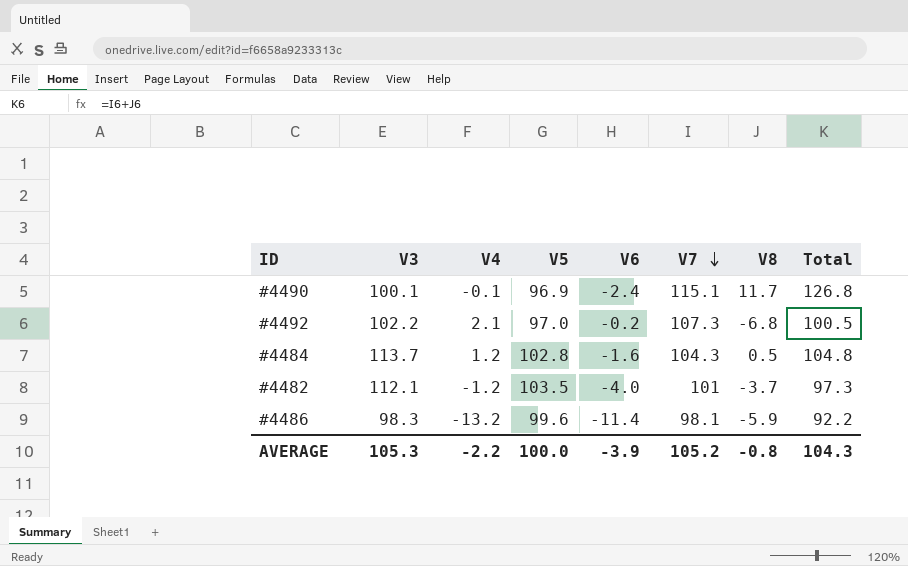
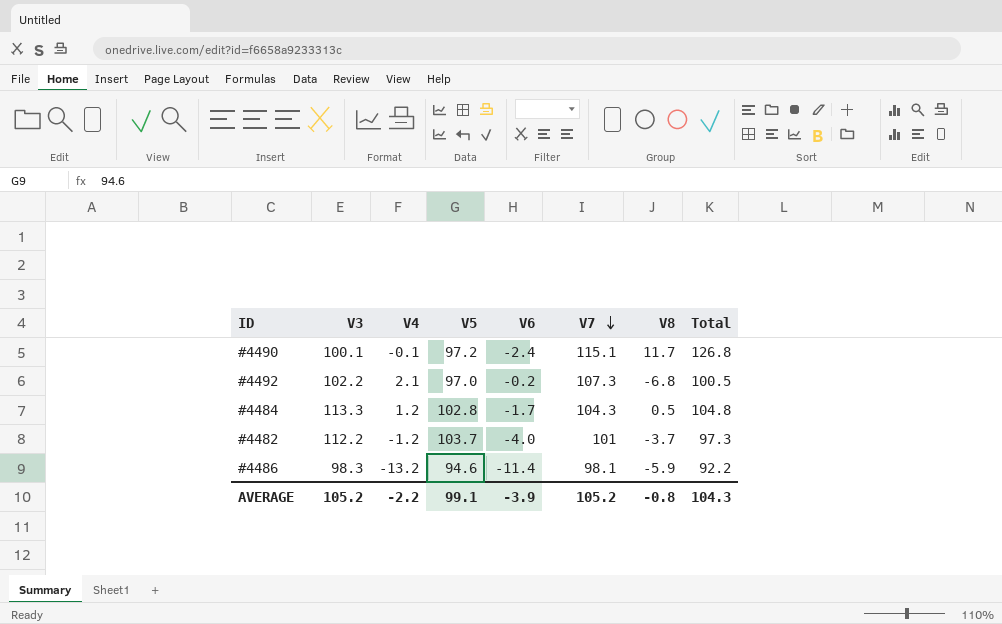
#4490 | V5: 96.9 -> 97.2
#4484 | V3: 113.7 -> 113.3
#4484 | V6: -1.6 -> -1.7
#4482 | V3: 112.1 -> 112.2
#4482 | V5: 103.5 -> 103.7
#4486 | V5: 99.6 -> 94.6
AVERAGE | V3: 105.3 -> 105.2
AVERAGE | V5: 100.0 -> 99.1

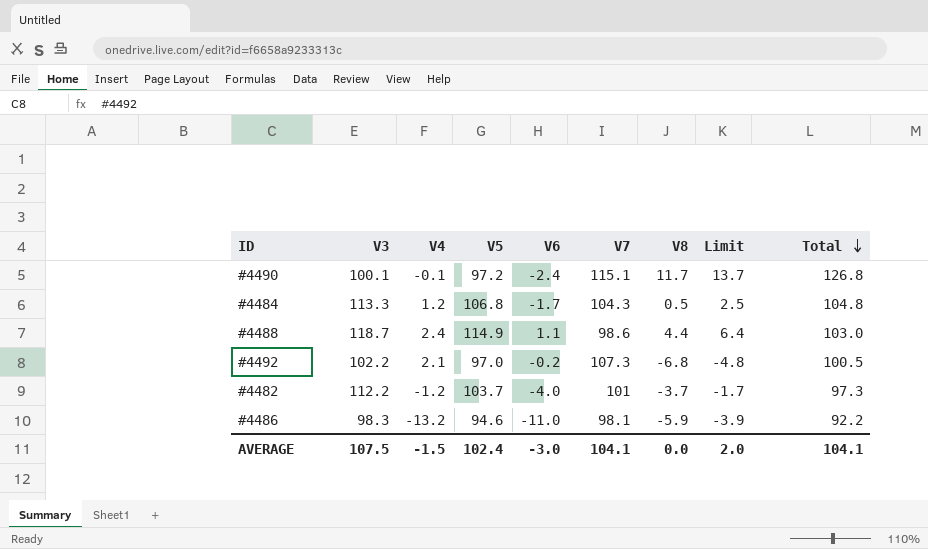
row order: V7 descending -> Total descending
column Limit | formula: none -> [V8] + 2
#4484 | V5: 102.8 -> 106.8
row #4488: none -> 118.7 | 2.4 | 114.9 | 1.1 | 98.6 | 4.4 | 6.4 | 103.0
#4486 | V6: -11.4 -> -11.0
AVERAGE | V3: 105.2 -> 107.5
AVERAGE | V4: -2.2 -> -1.5
AVERAGE | V5: 99.1 -> 102.4
AVERAGE | V6: -3.9 -> -3.0
AVERAGE | V7: 105.2 -> 104.1
AVERAGE | V8: -0.8 -> 0.0
AVERAGE | Total: 104.3 -> 104.1

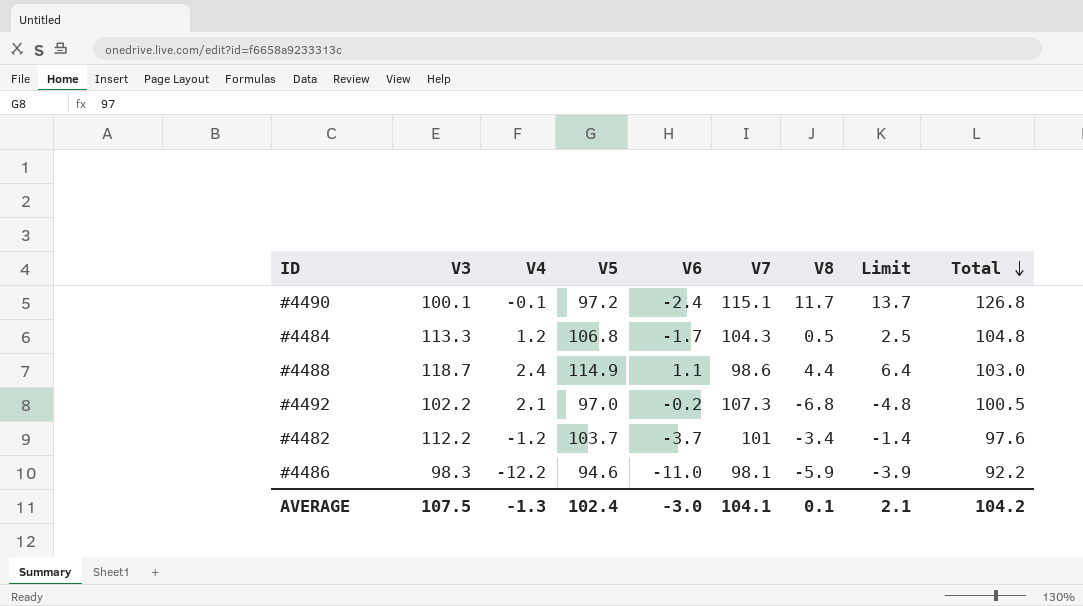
#4482 | V6: -4.0 -> -3.7
#4482 | V8: -3.7 -> -3.4
#4482 | Limit: -1.7 -> -1.4
#4482 | Total: 97.3 -> 97.6
#4486 | V4: -13.2 -> -12.2
AVERAGE | V4: -1.5 -> -1.3
AVERAGE | V8: 0.0 -> 0.1
AVERAGE | Limit: 2.0 -> 2.1
AVERAGE | Total: 104.1 -> 104.2

